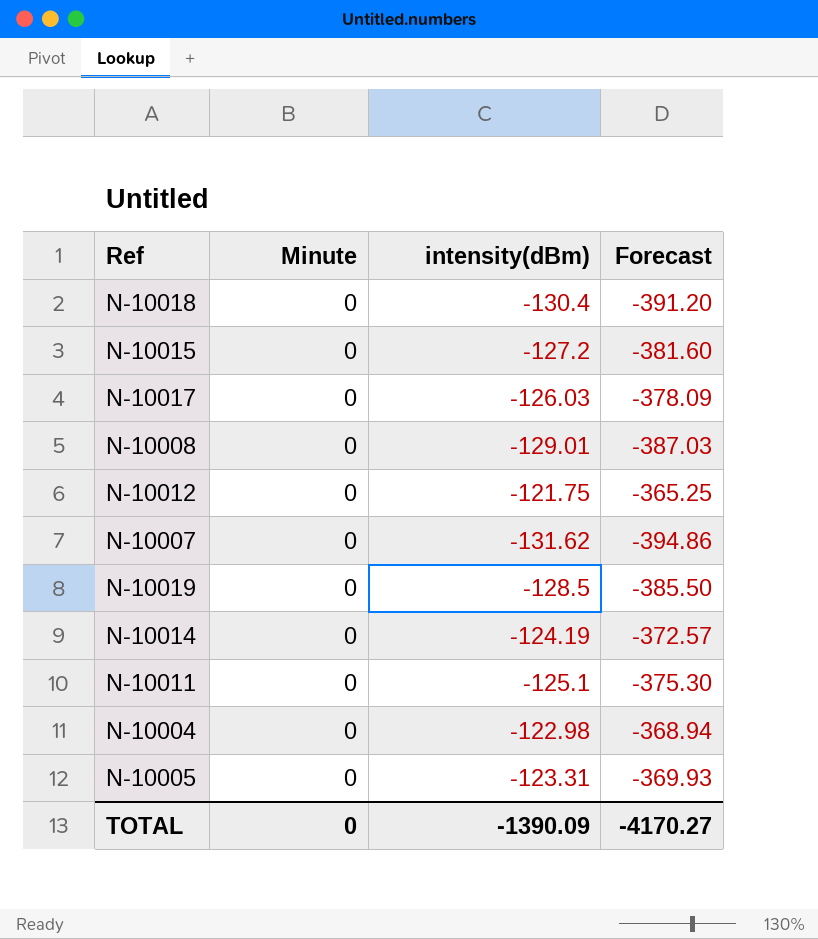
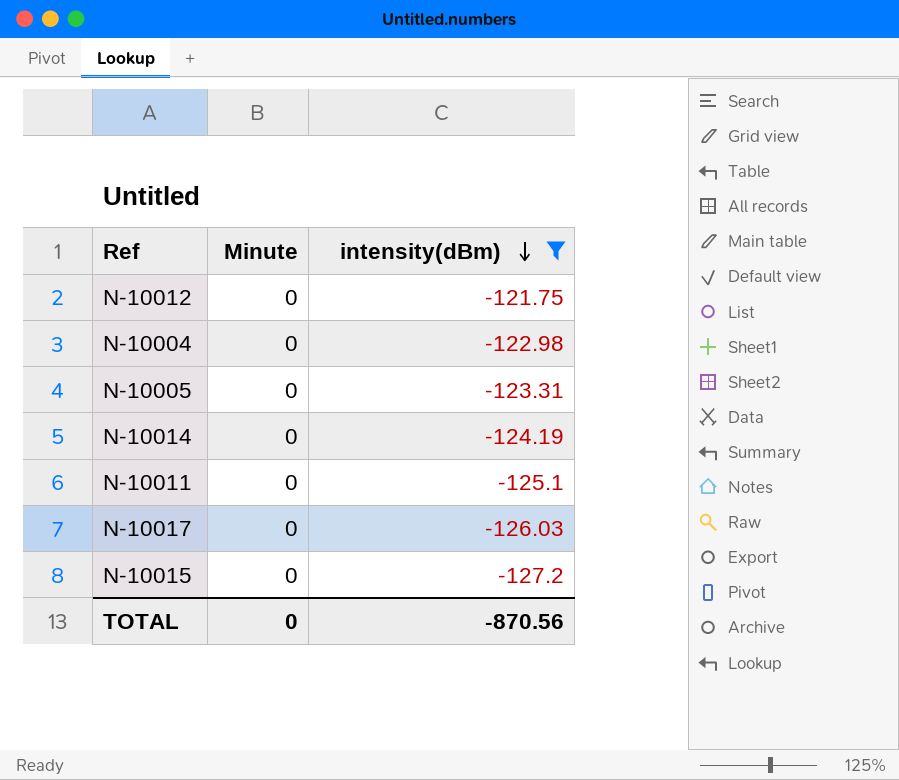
filter: none -> intensity(dBm) >= -127.2
row order: none -> intensity(dBm) descending
column Forecast | formula: [intensity(dBm)] * 3 -> none
TOTAL | intensity(dBm): -1390.09 -> -870.56

